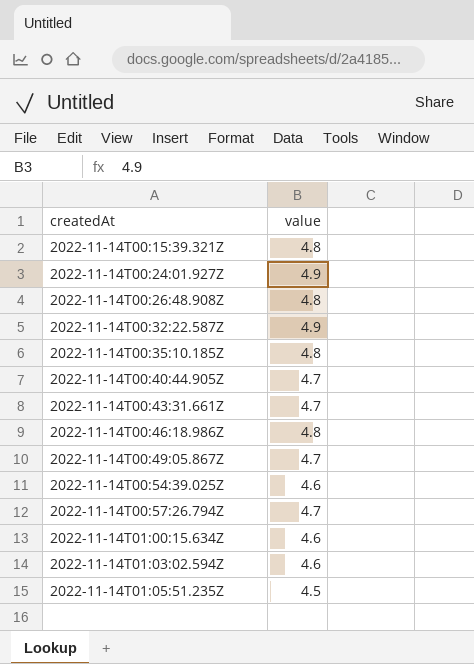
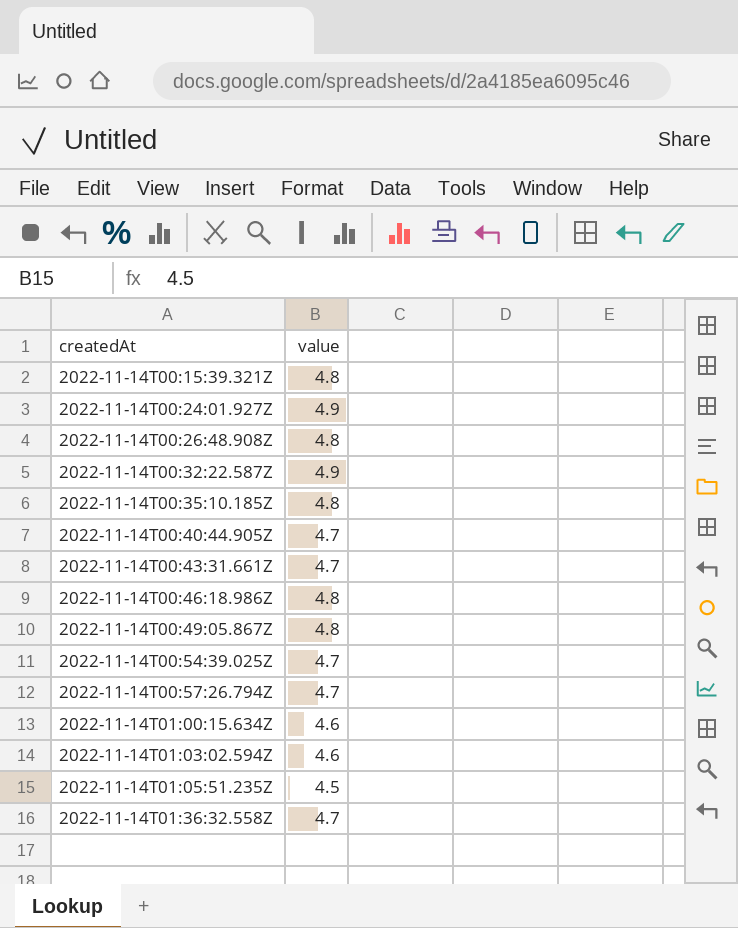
2022-11-14T00:49:05.867Z | value: 4.7 -> 4.8
2022-11-14T00:54:39.025Z | value: 4.6 -> 4.7
row 2022-11-14T01:36:32.558Z: none -> 4.7

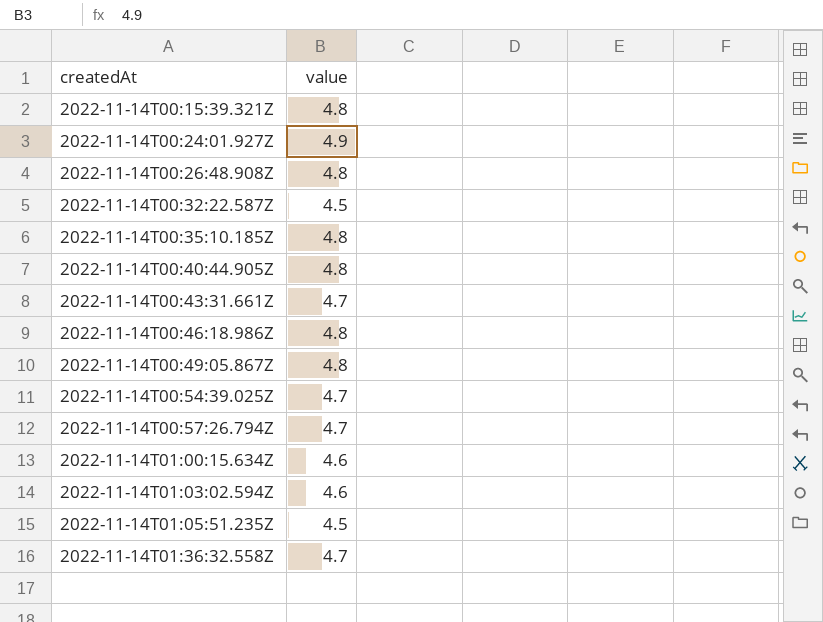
2022-11-14T00:32:22.587Z | value: 4.9 -> 4.5
2022-11-14T00:40:44.905Z | value: 4.7 -> 4.8

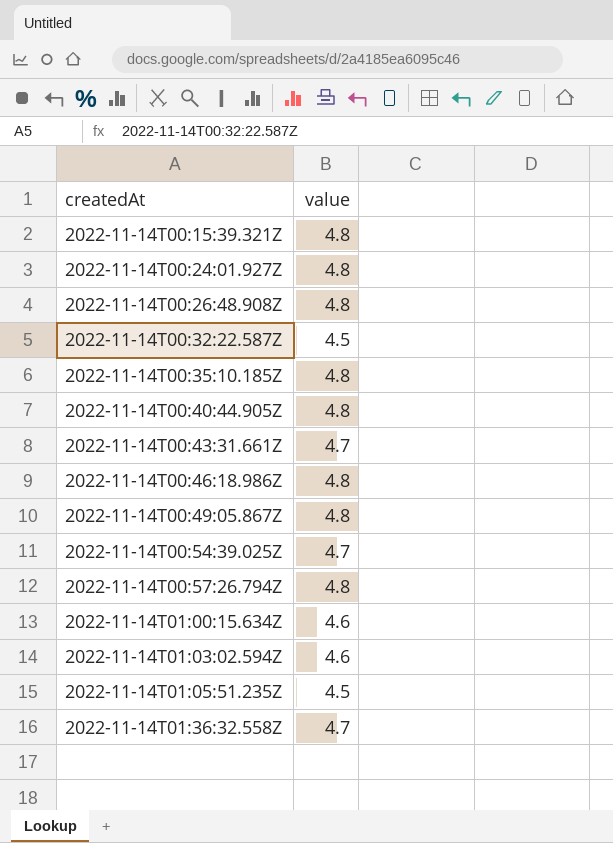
2022-11-14T00:24:01.927Z | value: 4.9 -> 4.8
2022-11-14T00:57:26.794Z | value: 4.7 -> 4.8

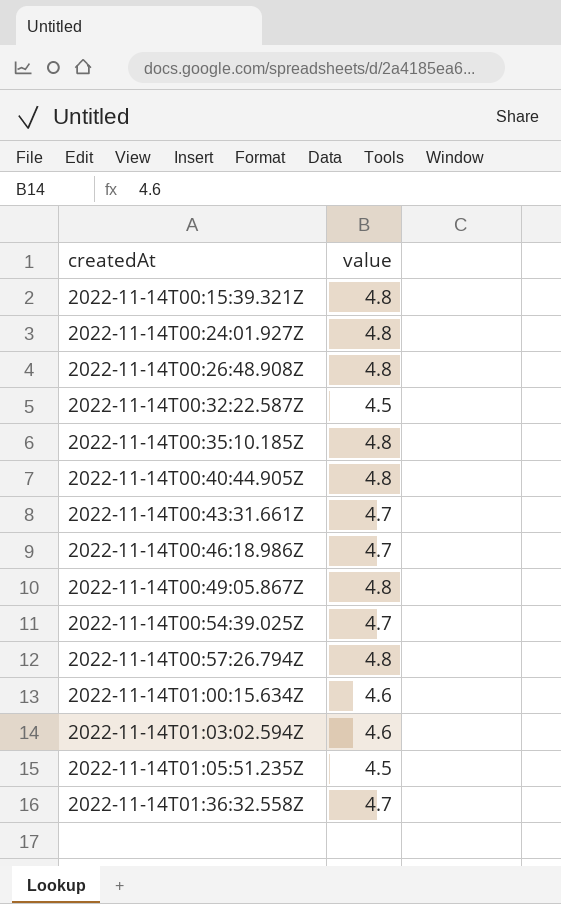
2022-11-14T00:46:18.986Z | value: 4.8 -> 4.7

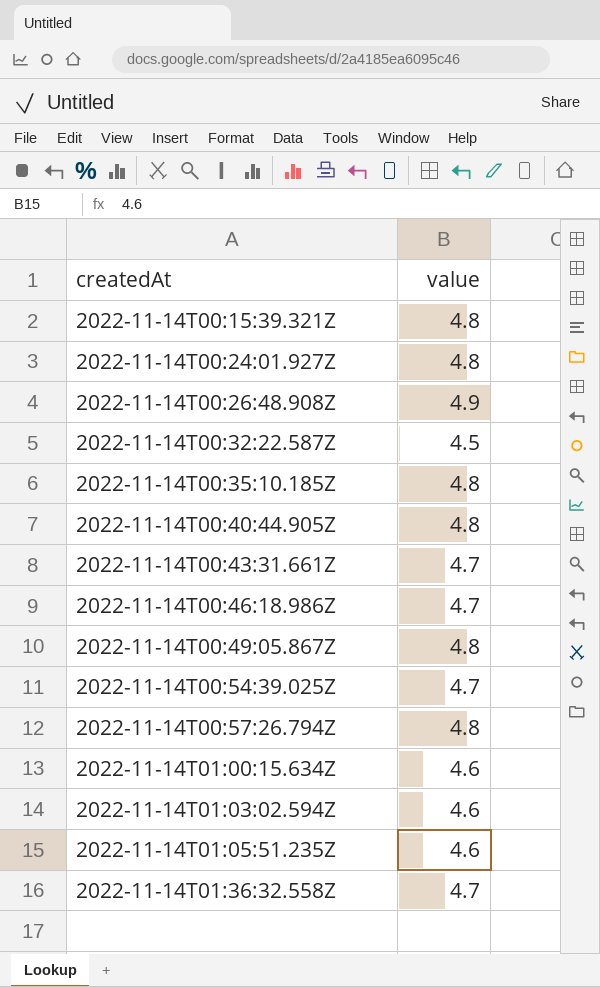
2022-11-14T00:26:48.908Z | value: 4.8 -> 4.9
2022-11-14T01:05:51.235Z | value: 4.5 -> 4.6

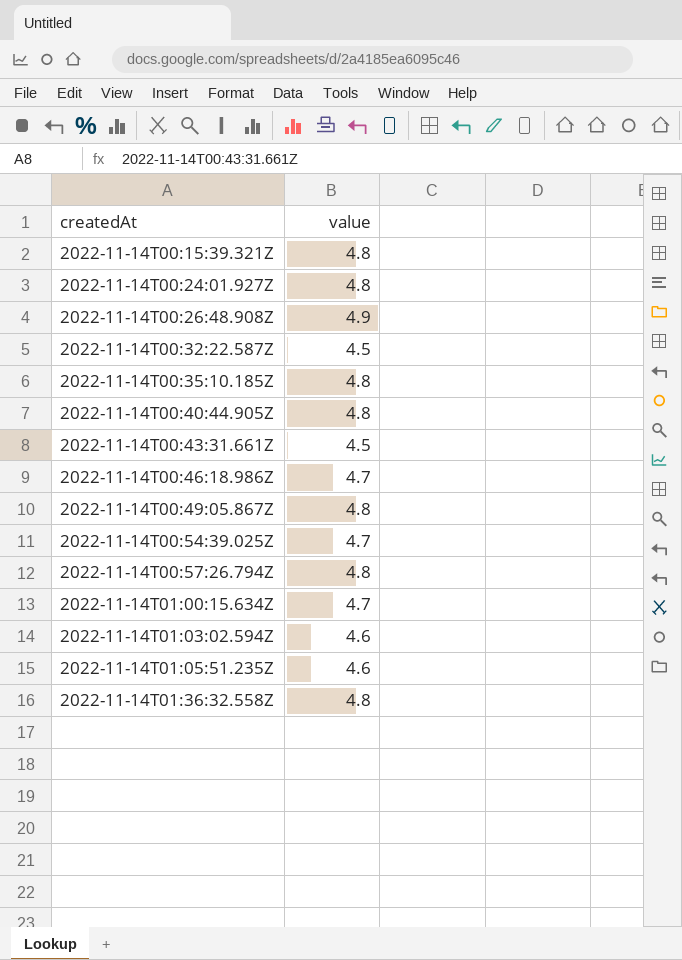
2022-11-14T00:43:31.661Z | value: 4.7 -> 4.5
2022-11-14T01:00:15.634Z | value: 4.6 -> 4.7
2022-11-14T01:36:32.558Z | value: 4.7 -> 4.8

